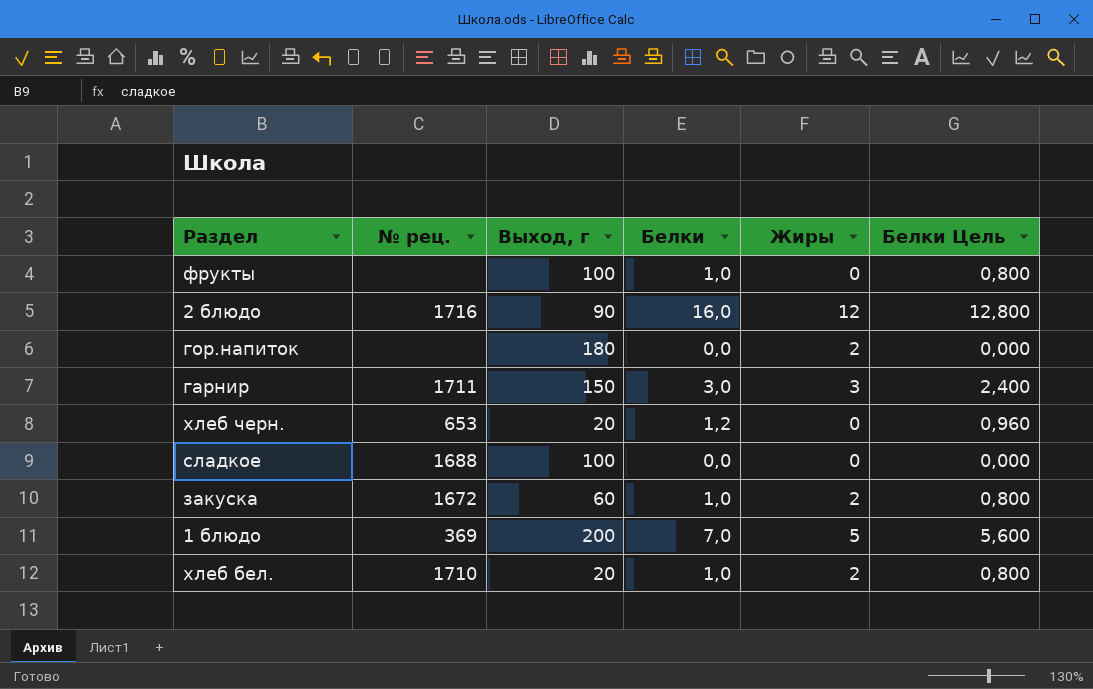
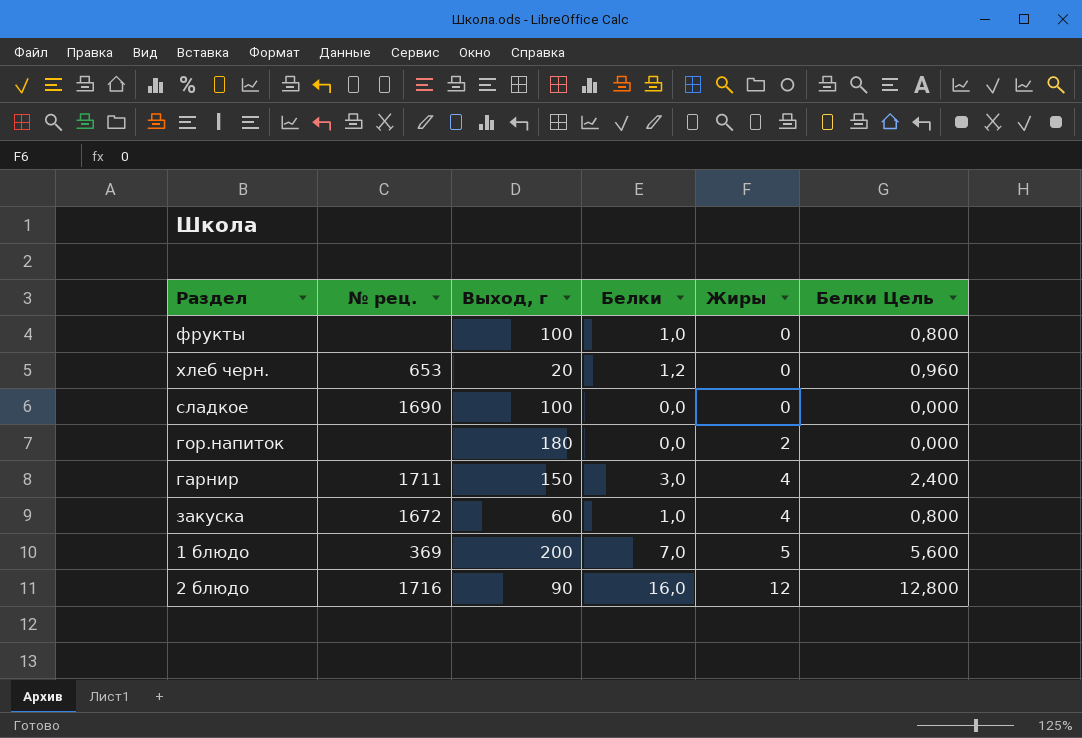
row order: none -> Жиры ascending
row хлеб бел.: 1710 | 20 | 1,0 | 2 | 0,800 -> none
сладкое | № рец.: 1688 -> 1690
гарнир | Жиры: 3 -> 4
закуска | Жиры: 2 -> 4

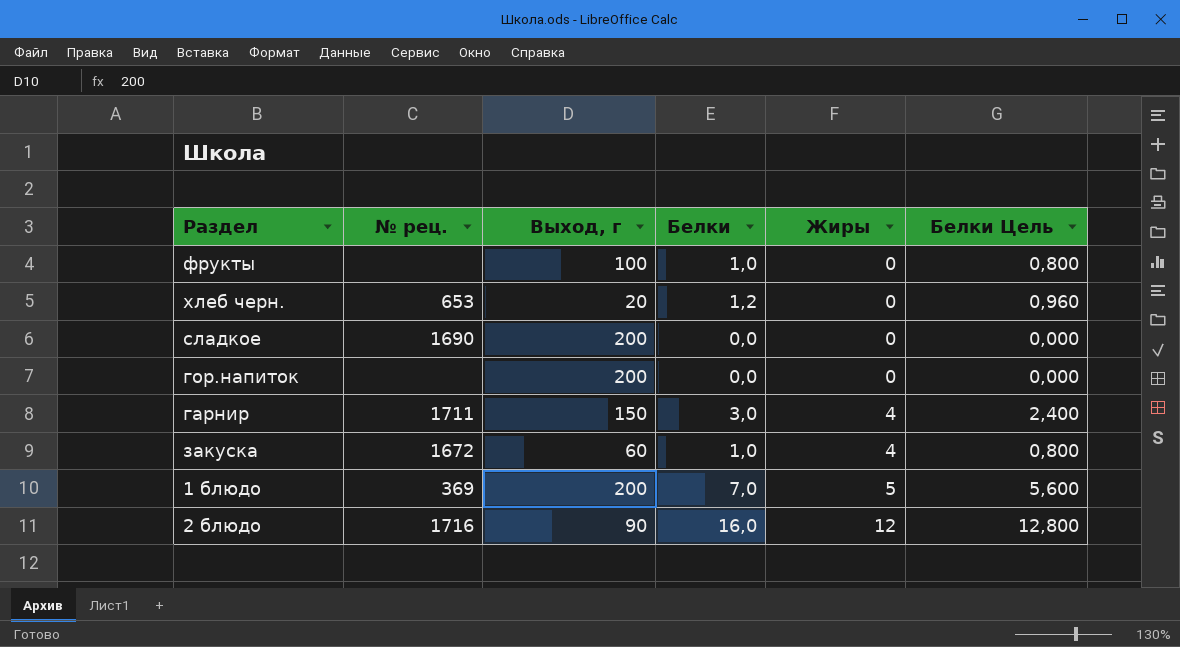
сладкое | Выход, г: 100 -> 200
гор.напиток | Выход, г: 180 -> 200
гор.напиток | Жиры: 2 -> 0

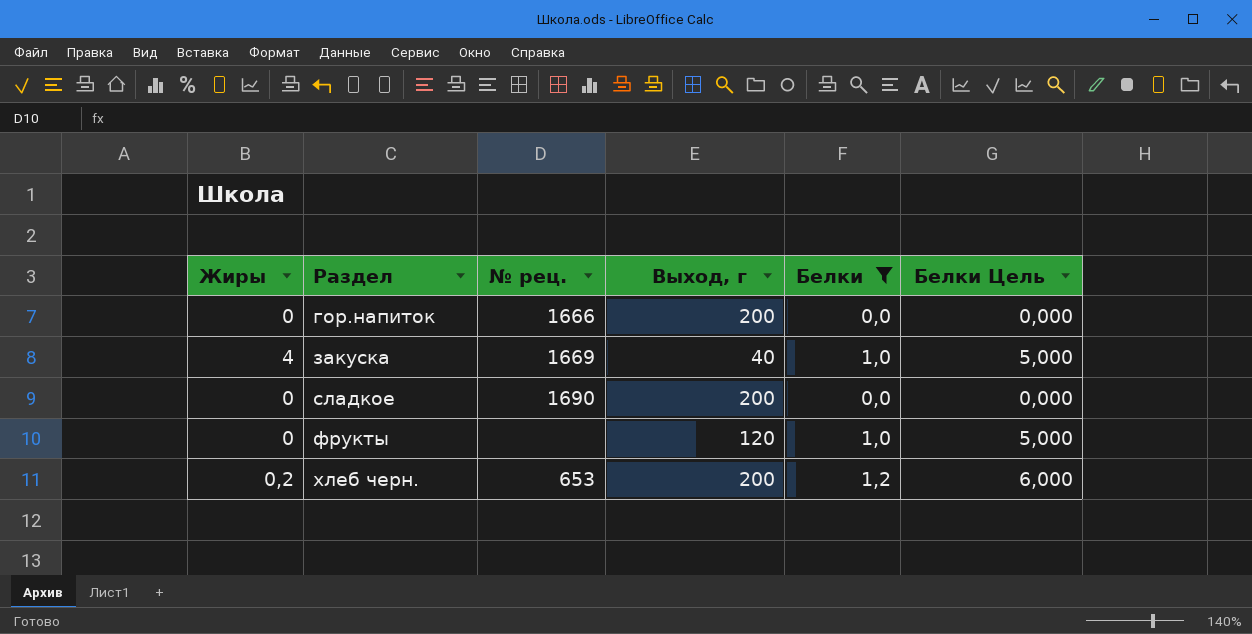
filter: none -> Белки <= 1,2
row order: Жиры ascending -> Раздел ascending
column Жиры | position: 5 -> 1
column Белки Цель | formula: [Белки] * 0,8 -> [Белки] * 5
гор.напиток | № рец.: none -> 1666
закуска | № рец.: 1672 -> 1669
закуска | Выход, г: 60 -> 40
фрукты | Выход, г: 100 -> 120
хлеб черн. | Жиры: 0 -> 0,2
хлеб черн. | Выход, г: 20 -> 200

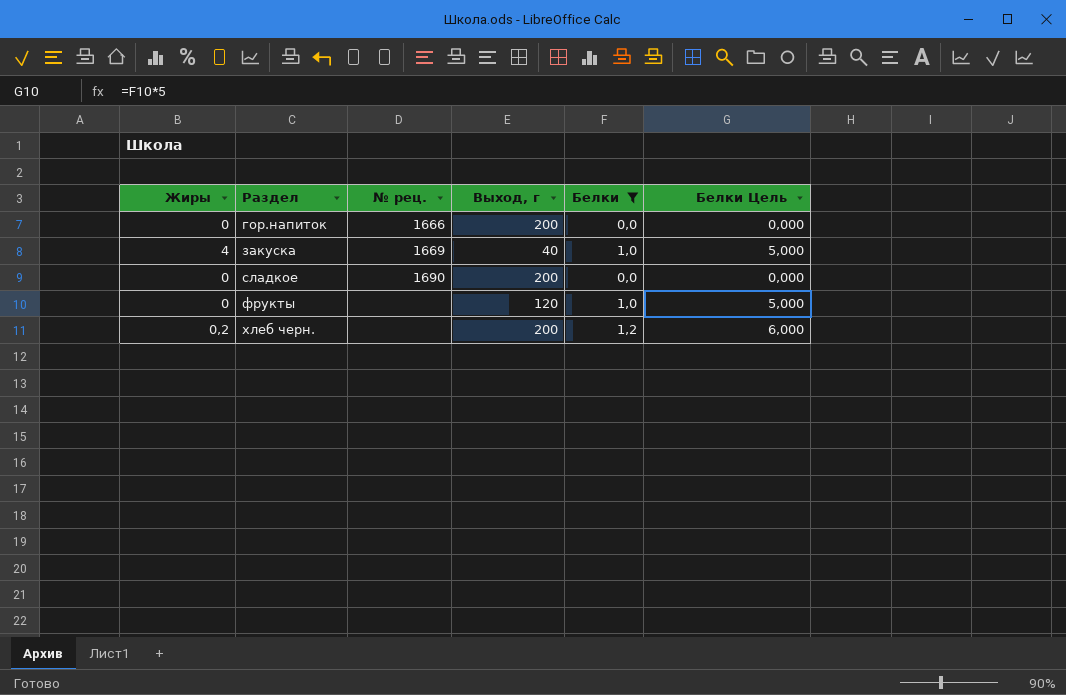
хлеб черн. | № рец.: 653 -> none

